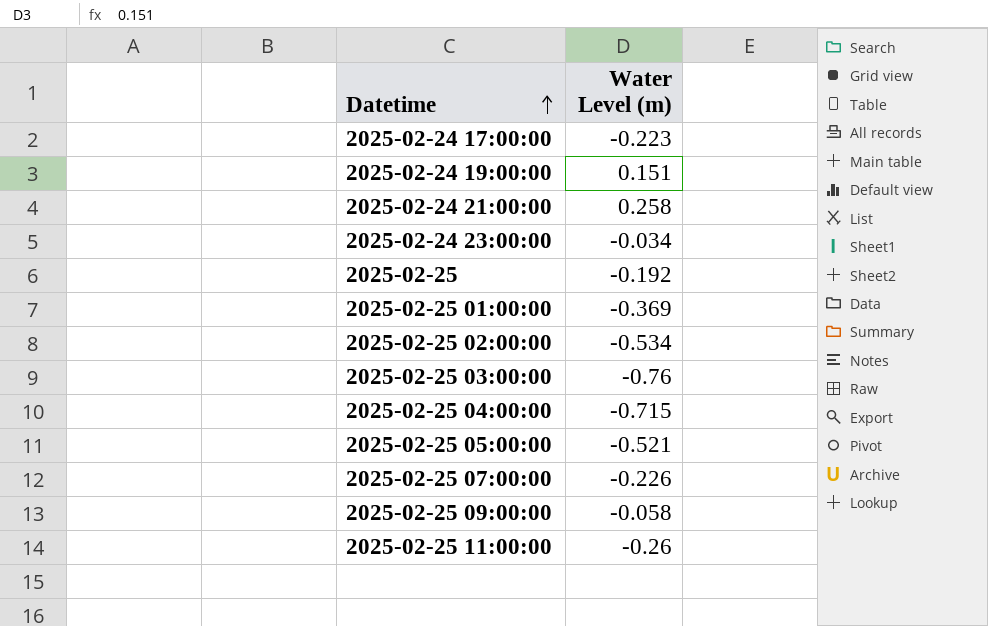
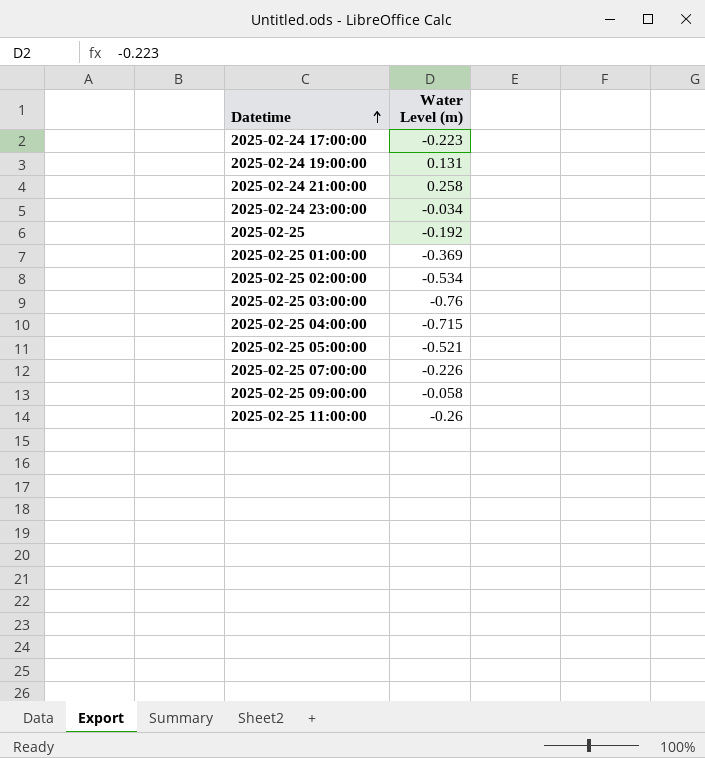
2025-02-24 19:00:00 | Water Level (m): 0.151 -> 0.131

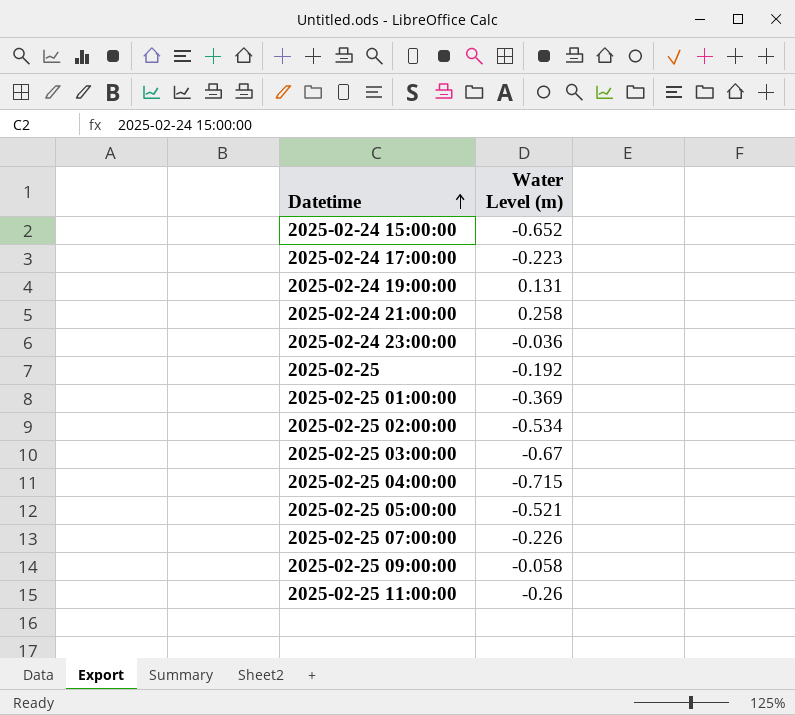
row 2025-02-24 15:00:00: none -> -0.652
2025-02-24 23:00:00 | Water Level (m): -0.034 -> -0.036
2025-02-25 03:00:00 | Water Level (m): -0.76 -> -0.67

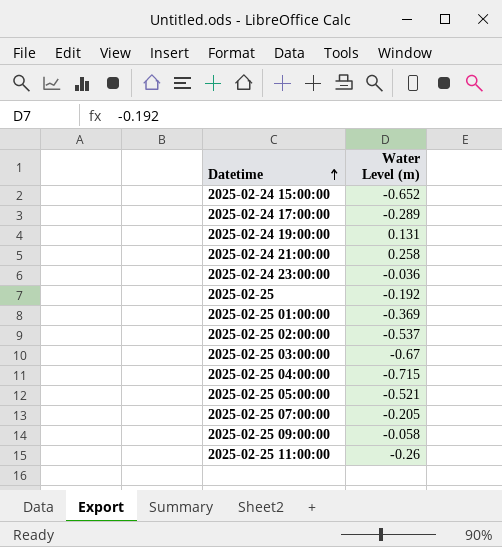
2025-02-24 17:00:00 | Water Level (m): -0.223 -> -0.289
2025-02-25 02:00:00 | Water Level (m): -0.534 -> -0.537
2025-02-25 07:00:00 | Water Level (m): -0.226 -> -0.205

